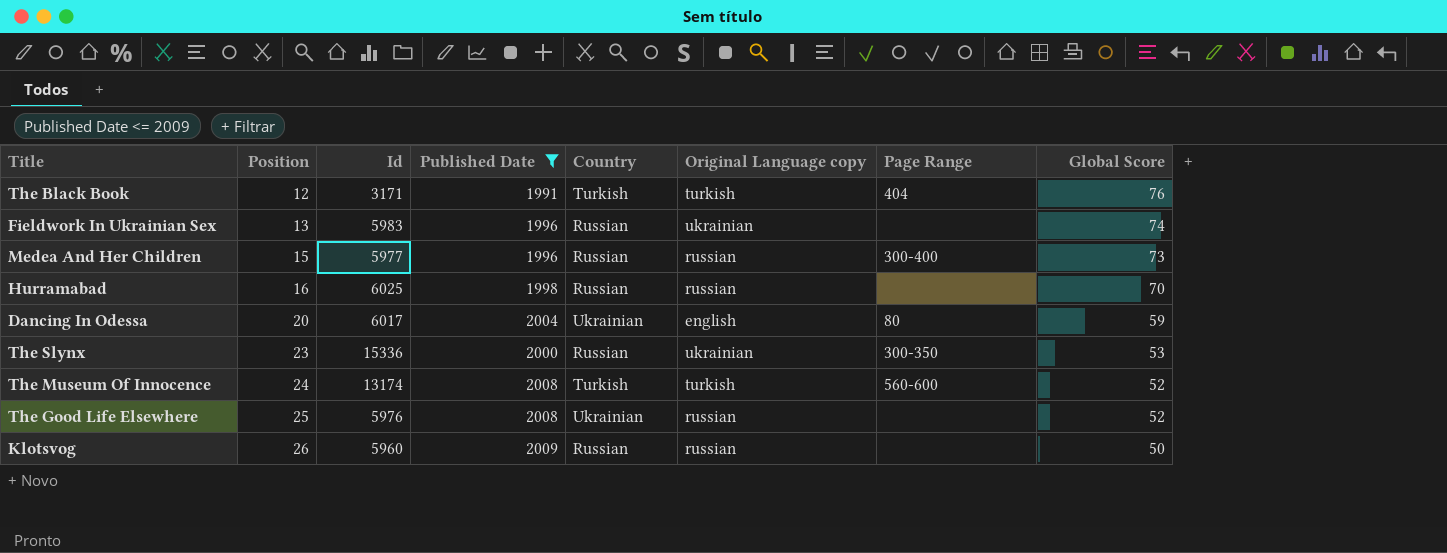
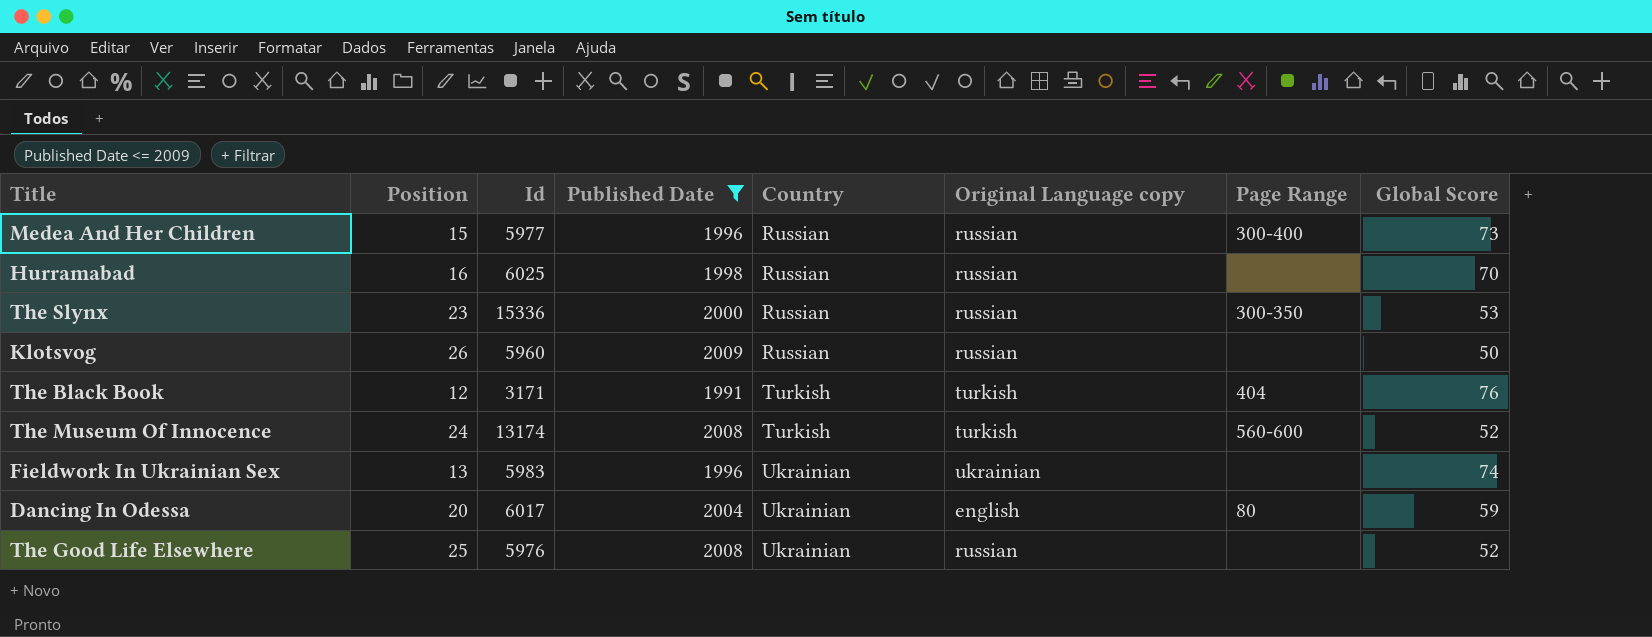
row order: Position ascending -> Country ascending
The Slynx | Original Language copy: ukrainian -> russian
Fieldwork In Ukrainian Sex | Country: Russian -> Ukrainian

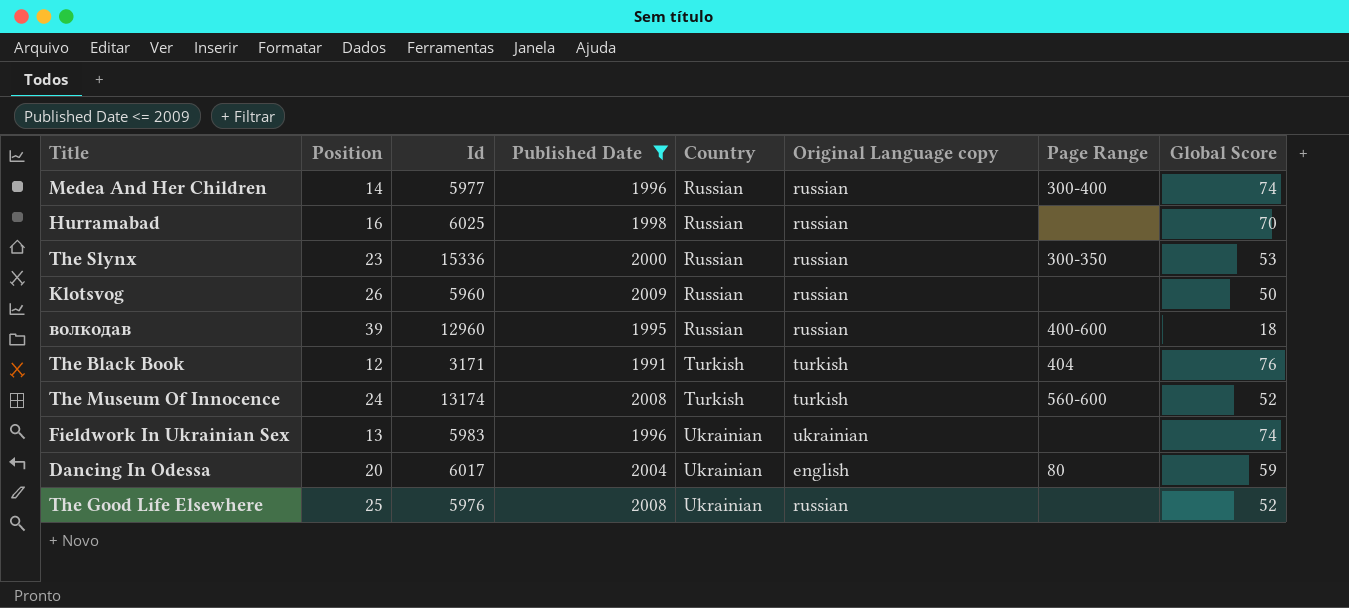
Medea And Her Children | Position: 15 -> 14
Medea And Her Children | Global Score: 73 -> 74
row волкодав: none -> 39 | 12960 | 1995 | Russian | russian | 400-600 | 18

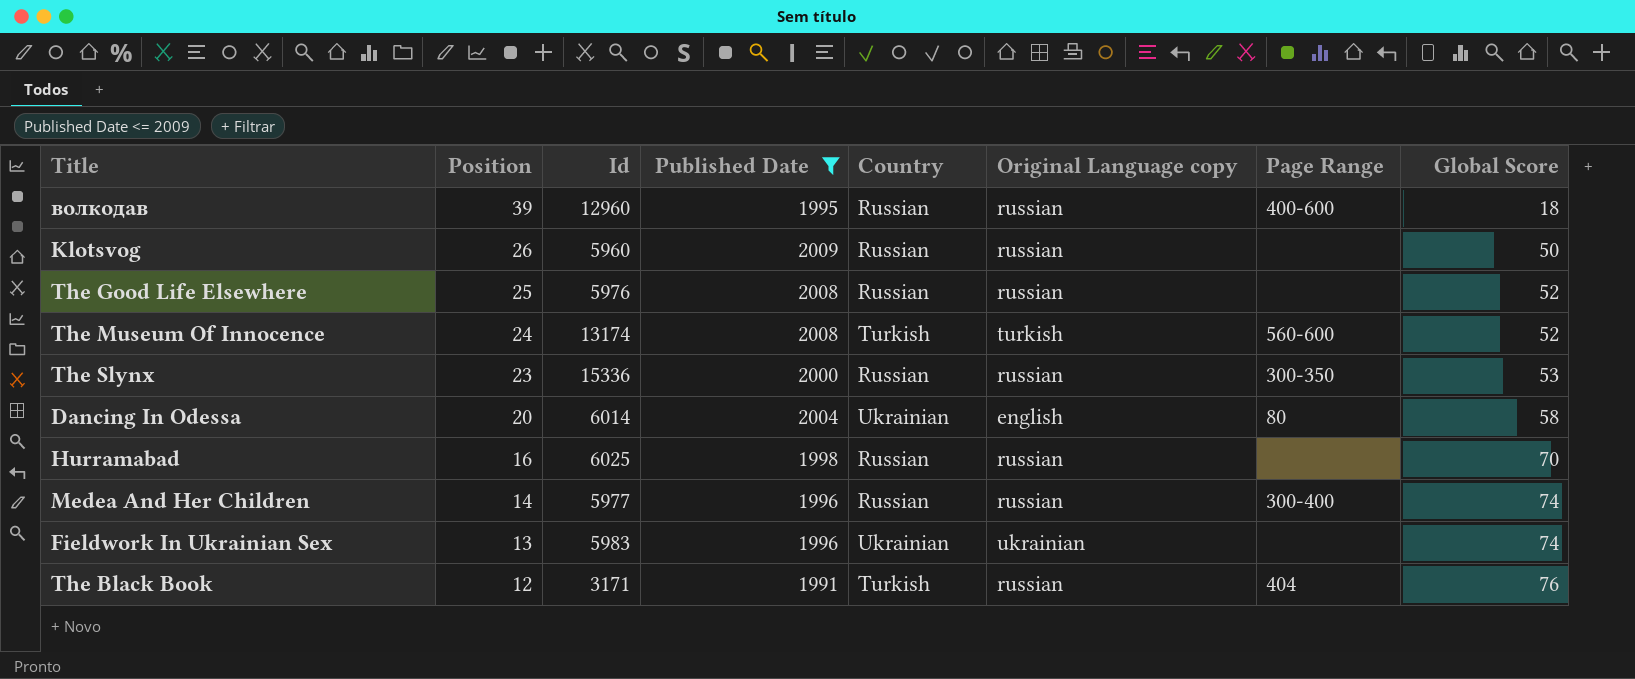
row order: Country ascending -> Position descending
The Good Life Elsewhere | Country: Ukrainian -> Russian
Dancing In Odessa | Id: 6017 -> 6014
Dancing In Odessa | Global Score: 59 -> 58
The Black Book | Original Language copy: turkish -> russian

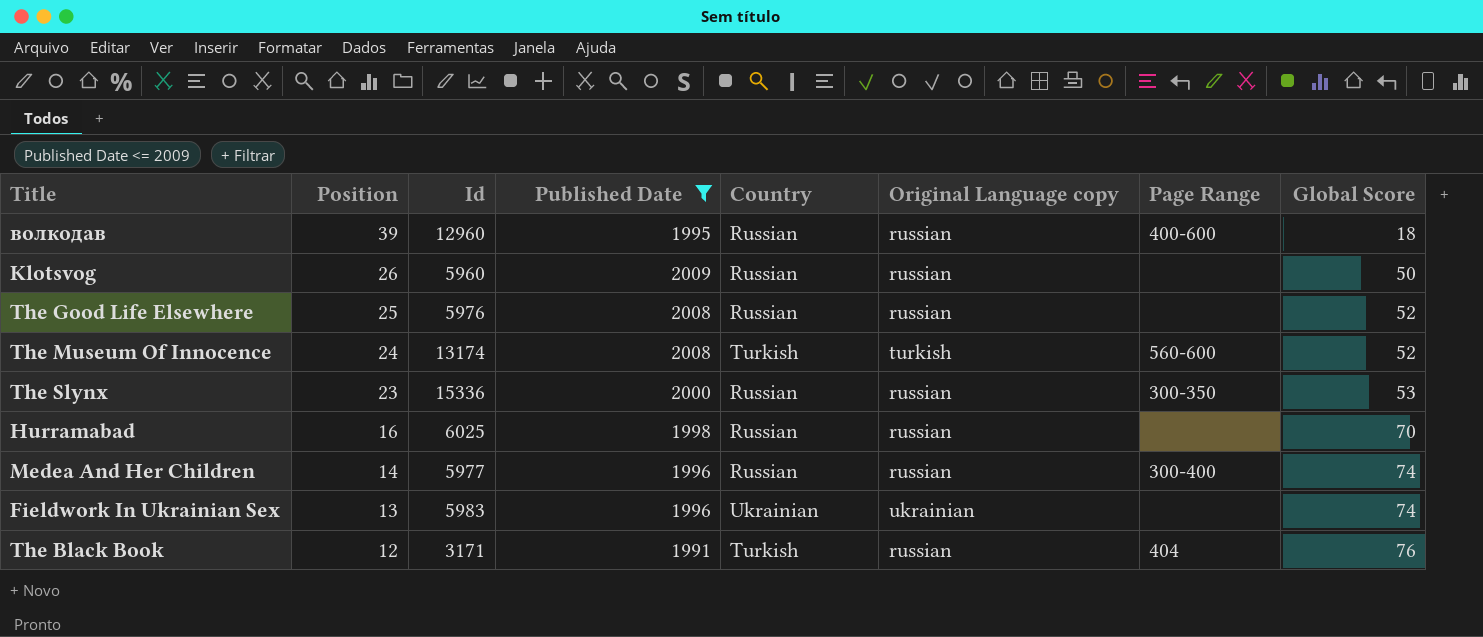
row Dancing In Odessa: 20 | 6014 | 2004 | Ukrainian | english | 80 | 58 -> none

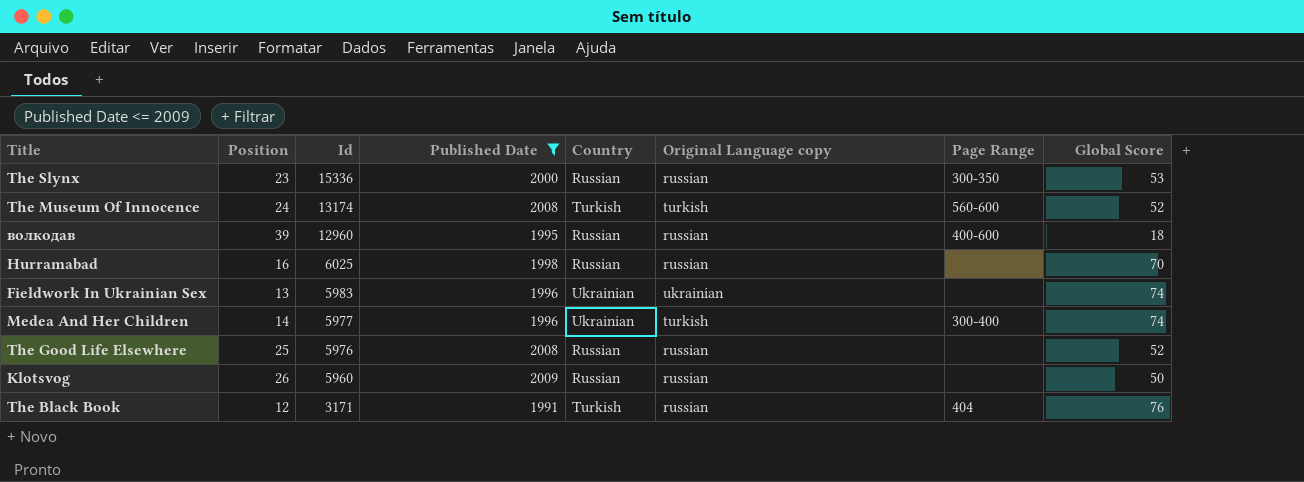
row order: Position descending -> Id descending
Medea And Her Children | Country: Russian -> Ukrainian
Medea And Her Children | Original Language copy: russian -> turkish

